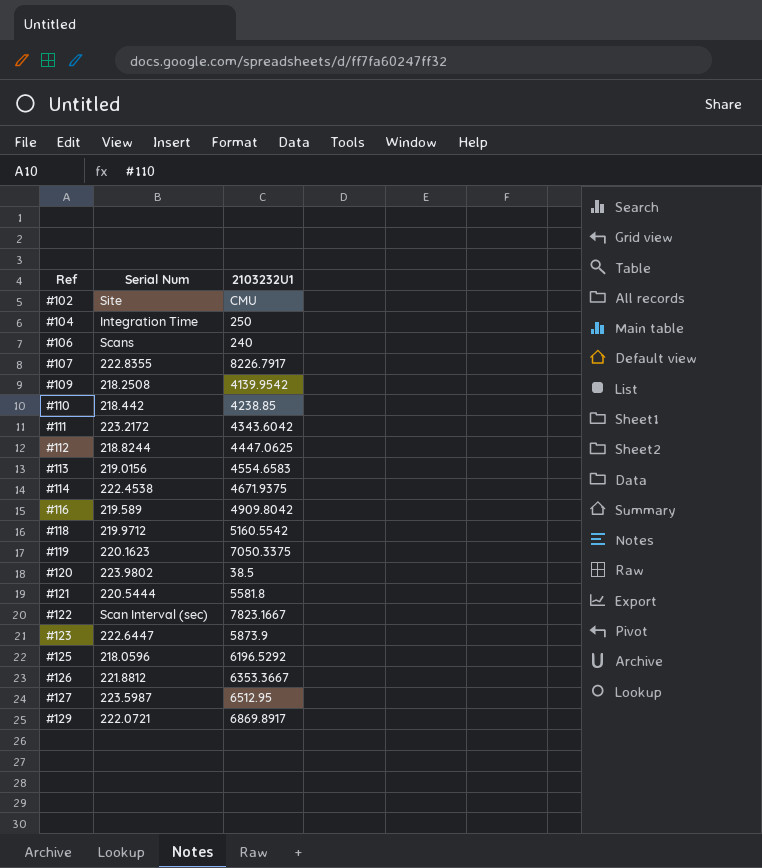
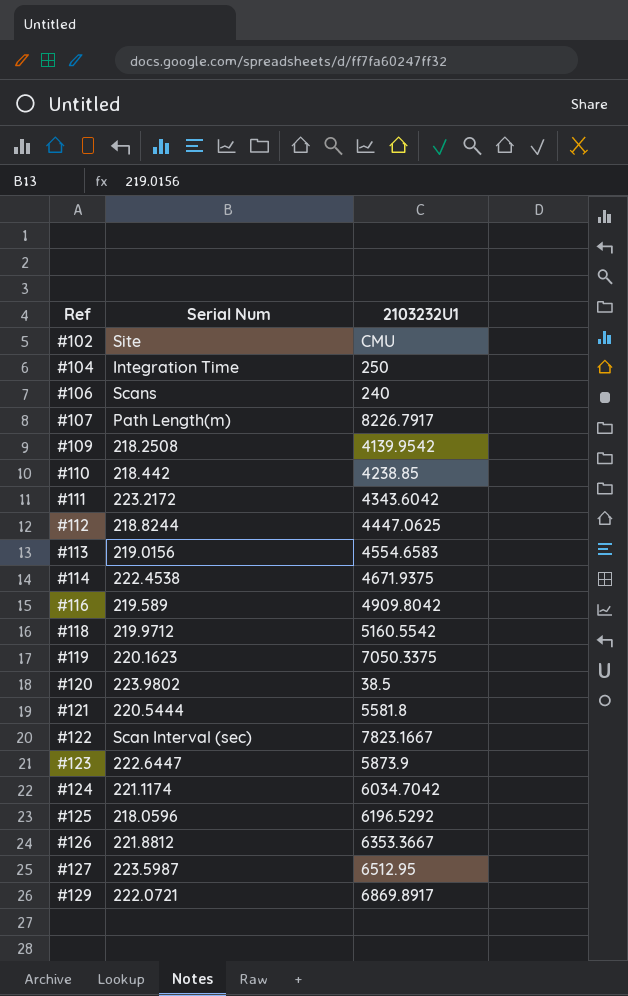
#107 | Serial Num: 222.8355 -> Path Length(m)
row #124: none -> 221.1174 | 6034.7042

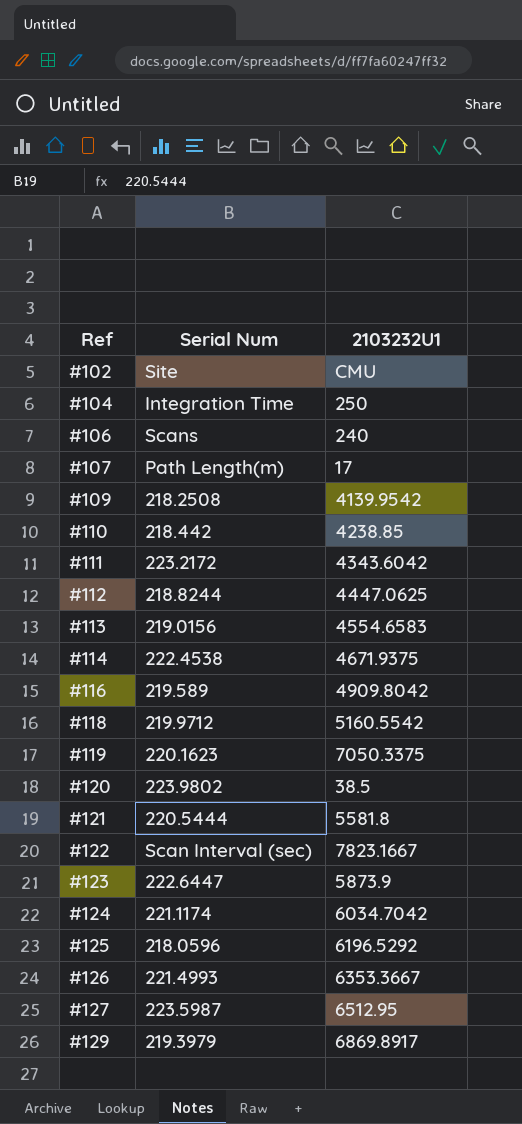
#107 | 2103232U1: 8226.7917 -> 17
#126 | Serial Num: 221.8812 -> 221.4993
#129 | Serial Num: 222.0721 -> 219.3979

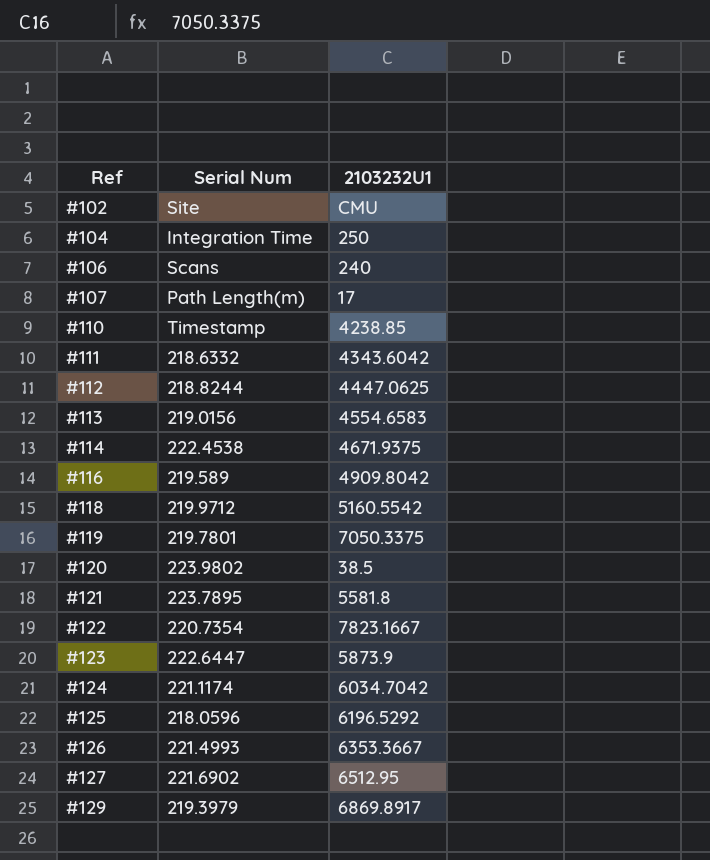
row #109: 218.2508 | 4139.9542 -> none
#110 | Serial Num: 218.442 -> Timestamp
#111 | Serial Num: 223.2172 -> 218.6332
#119 | Serial Num: 220.1623 -> 219.7801
#121 | Serial Num: 220.5444 -> 223.7895
#122 | Serial Num: Scan Interval (sec) -> 220.7354
#127 | Serial Num: 223.5987 -> 221.6902

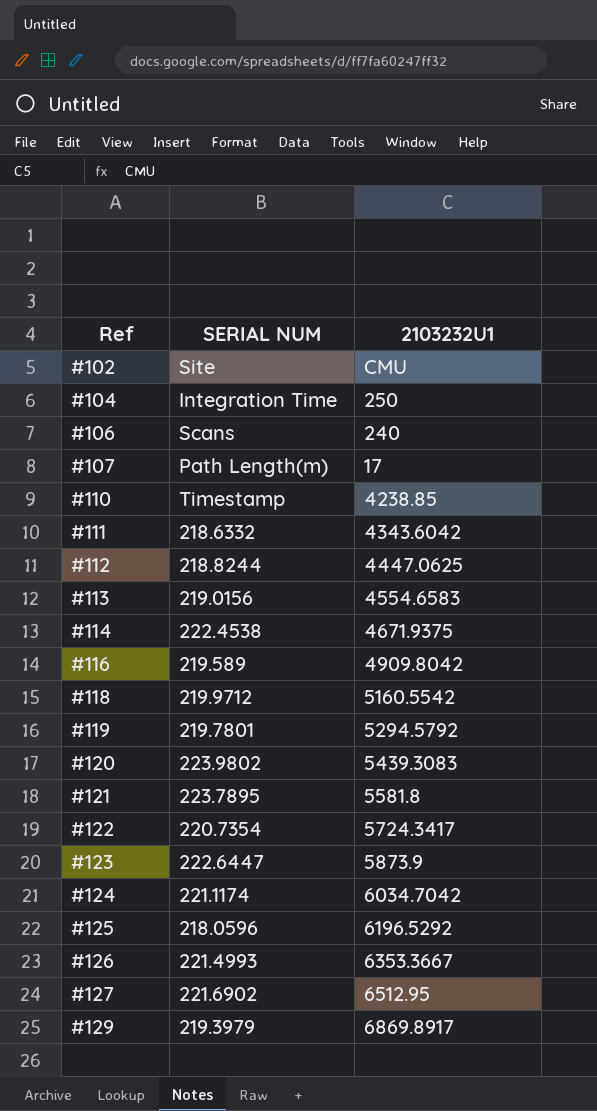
column name: Serial Num -> SERIAL NUM
#119 | 2103232U1: 7050.3375 -> 5294.5792
#120 | 2103232U1: 38.5 -> 5439.3083
#122 | 2103232U1: 7823.1667 -> 5724.3417

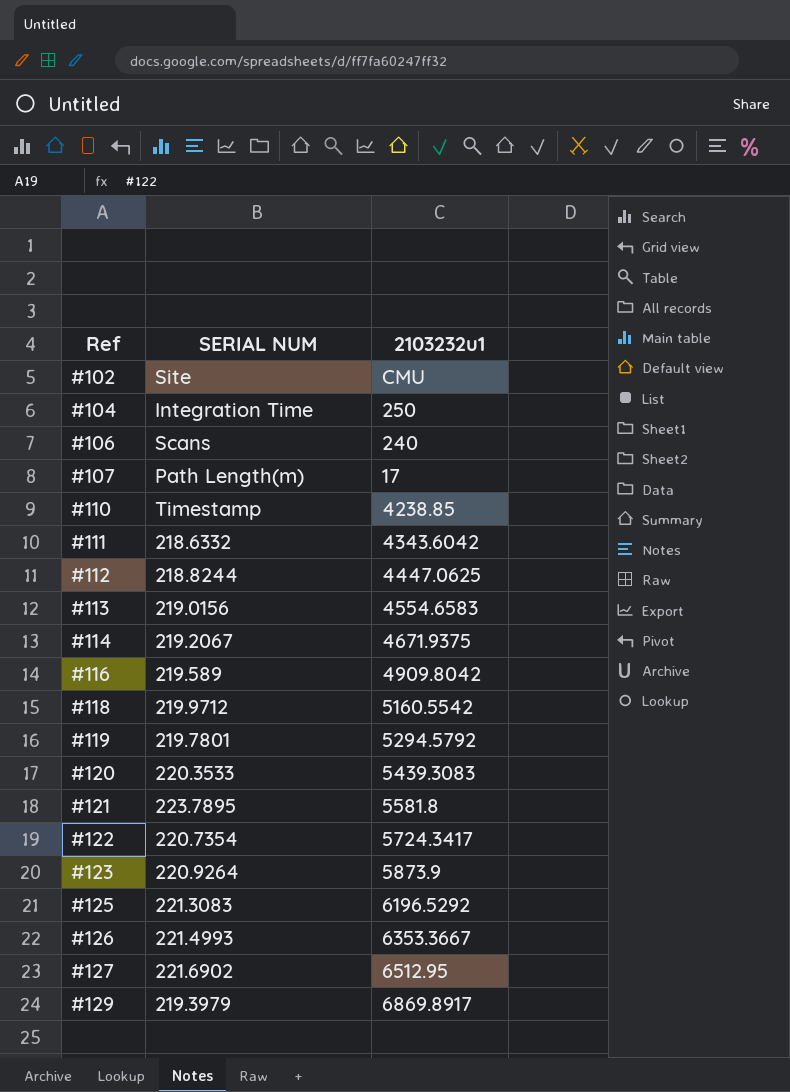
column name: 2103232U1 -> 2103232u1
row #124: 221.1174 | 6034.7042 -> none
#114 | SERIAL NUM: 222.4538 -> 219.2067
#120 | SERIAL NUM: 223.9802 -> 220.3533
#123 | SERIAL NUM: 222.6447 -> 220.9264
#125 | SERIAL NUM: 218.0596 -> 221.3083

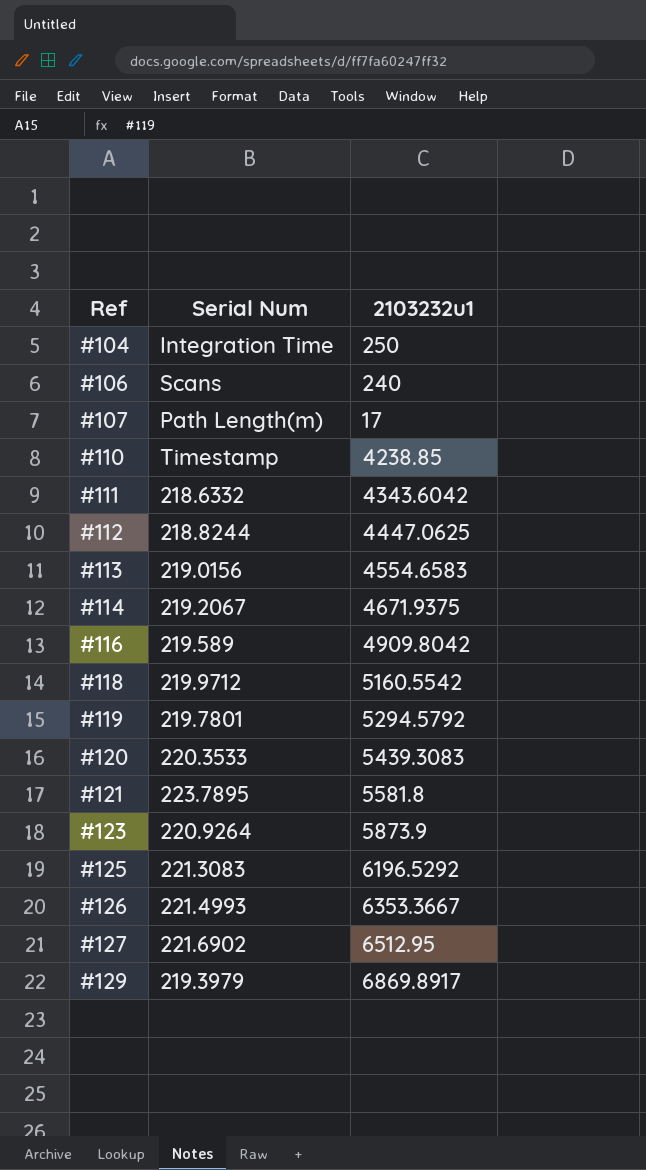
column name: SERIAL NUM -> Serial Num
row #102: Site | CMU -> none
row #122: 220.7354 | 5724.3417 -> none

